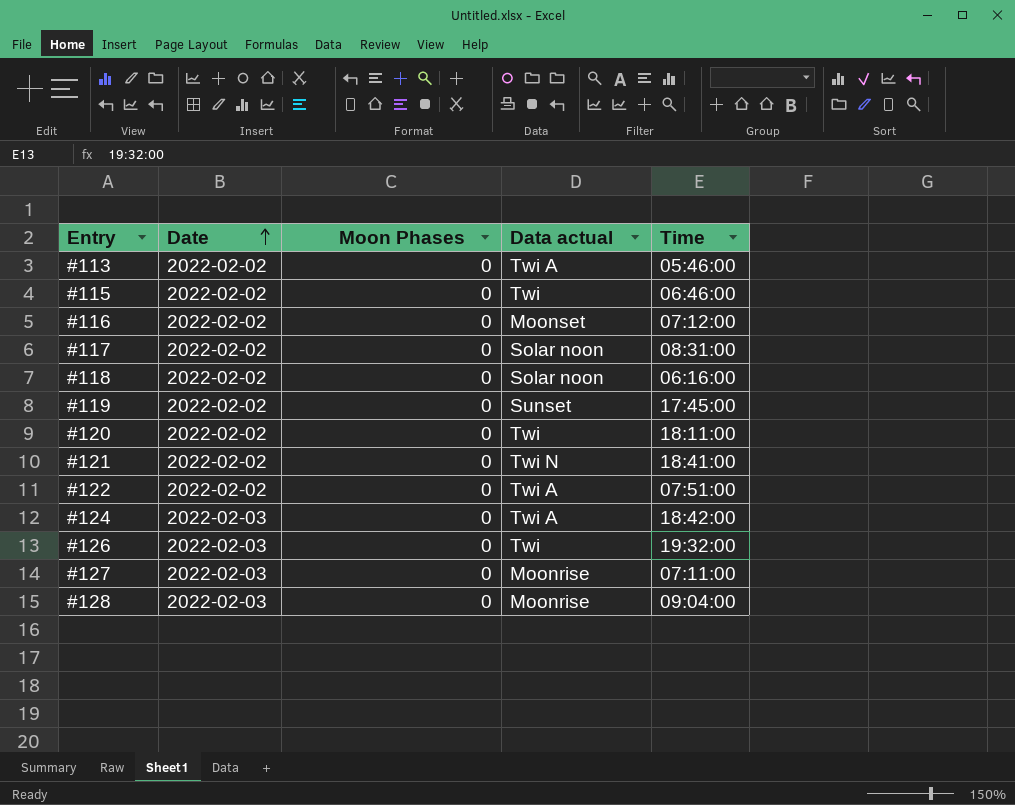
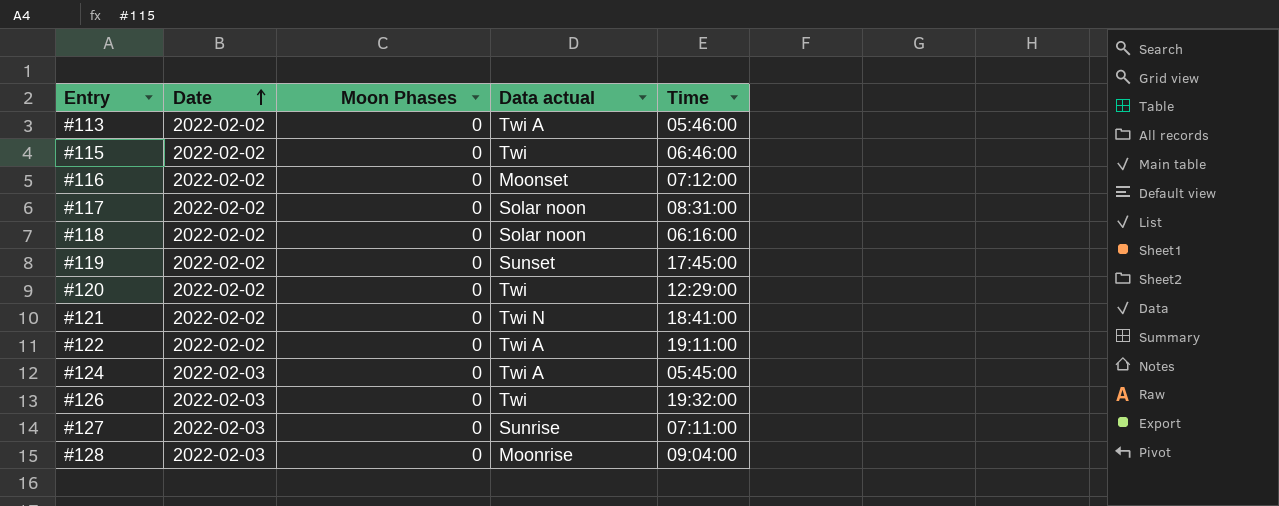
#120 | Time: 18:11:00 -> 12:29:00
#122 | Time: 07:51:00 -> 19:11:00
#124 | Time: 18:42:00 -> 05:45:00
#127 | Data actual: Moonrise -> Sunrise

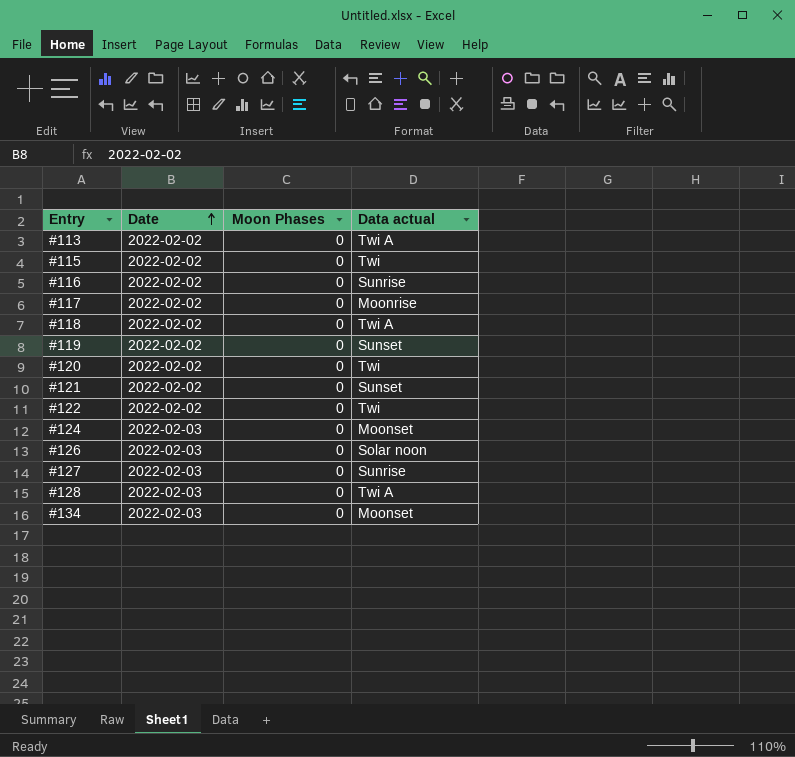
column Time | position: 5 -> none
#116 | Data actual: Moonset -> Sunrise
#117 | Data actual: Solar noon -> Moonrise
#118 | Data actual: Solar noon -> Twi A
#121 | Data actual: Twi N -> Sunset
#122 | Data actual: Twi A -> Twi
#124 | Data actual: Twi A -> Moonset
#126 | Data actual: Twi -> Solar noon
#128 | Data actual: Moonrise -> Twi A
row #134: none -> 2022-02-03 | 0 | Moonset

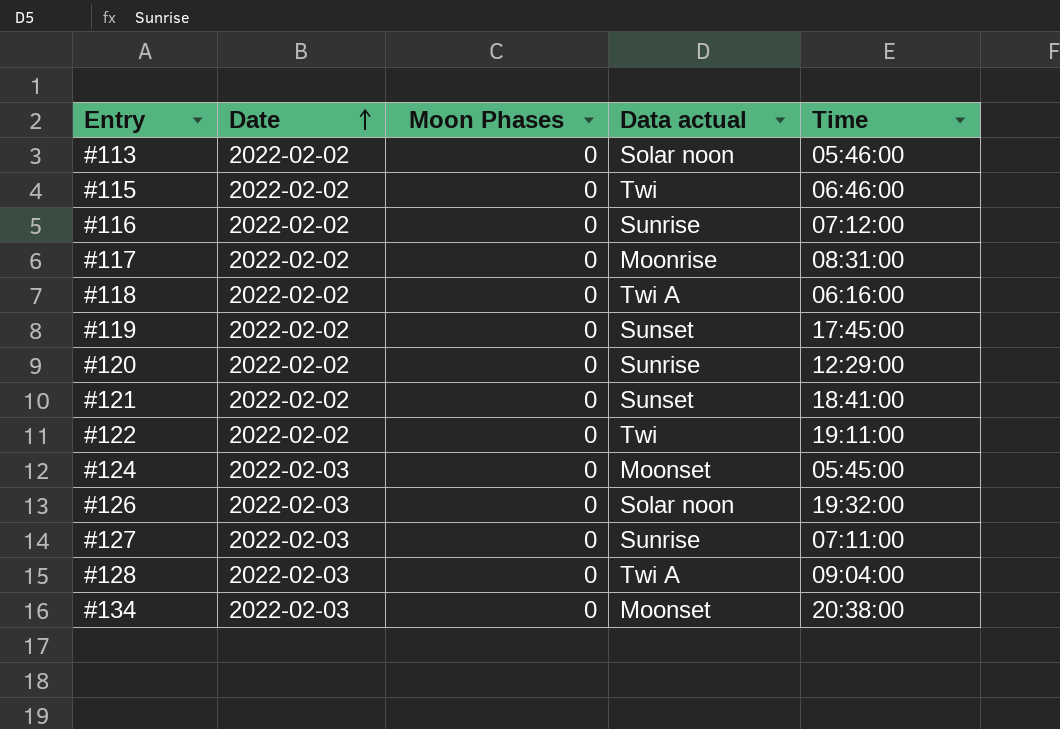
column Time | position: none -> 5
#113 | Data actual: Twi A -> Solar noon
#120 | Data actual: Twi -> Sunrise

